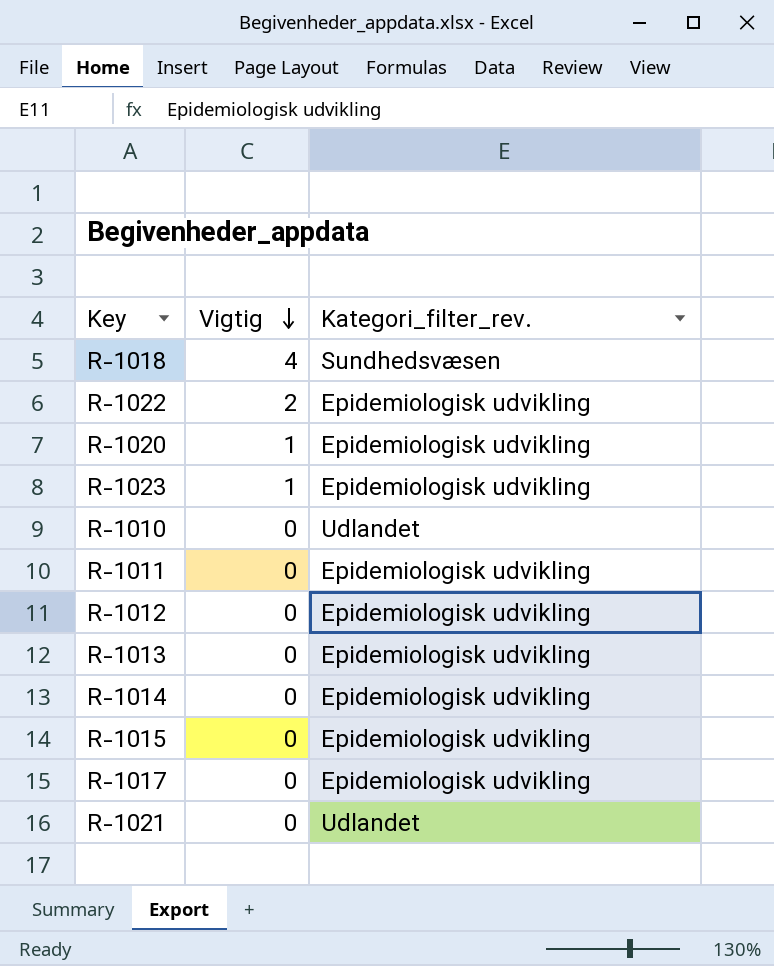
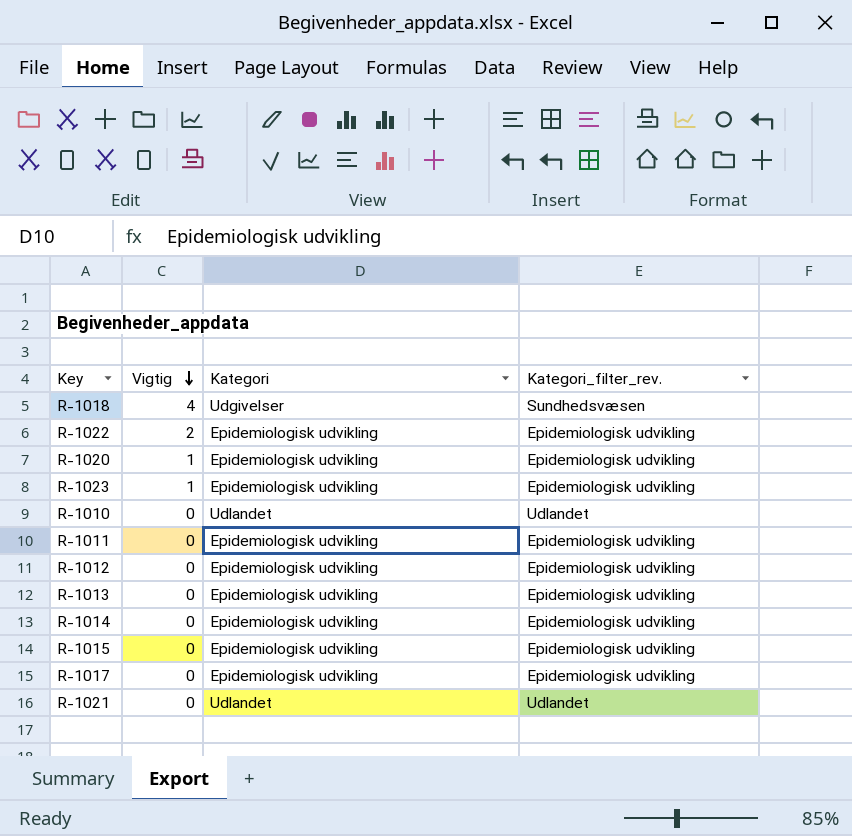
column Kategori | position: none -> 3

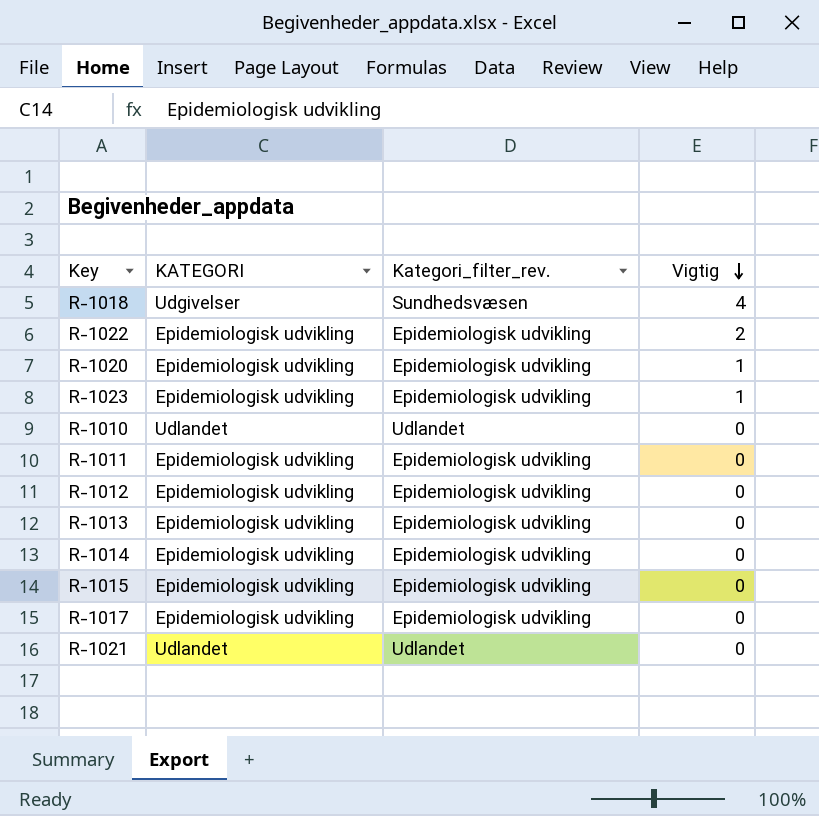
column name: Kategori -> KATEGORI
column Vigtig | position: 2 -> 4

